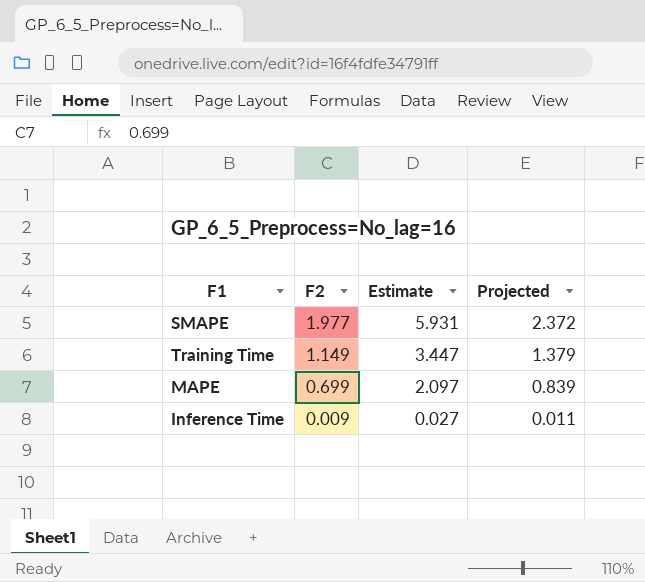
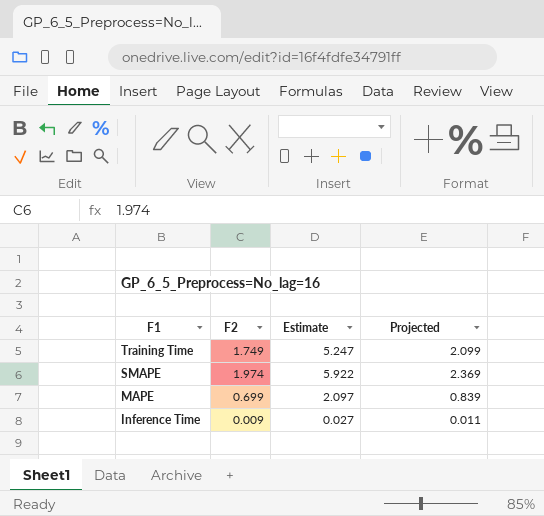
row order: F2 descending -> F1 descending
Training Time | F2: 1.149 -> 1.749
Training Time | Estimate: 3.447 -> 5.247
Training Time | Projected: 1.379 -> 2.099
SMAPE | F2: 1.977 -> 1.974
SMAPE | Estimate: 5.931 -> 5.922
SMAPE | Projected: 2.372 -> 2.369

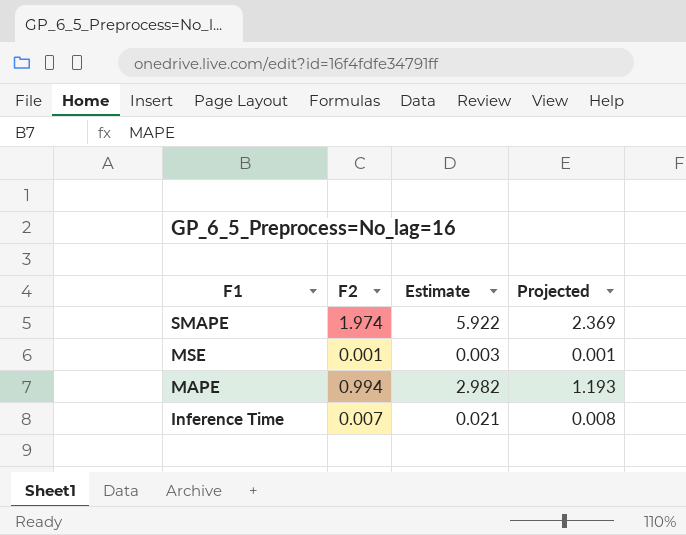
row Training Time: 1.749 | 5.247 | 2.099 -> none
row MSE: none -> 0.001 | 0.003 | 0.001
MAPE | F2: 0.699 -> 0.994
MAPE | Estimate: 2.097 -> 2.982
MAPE | Projected: 0.839 -> 1.193
Inference Time | F2: 0.009 -> 0.007
Inference Time | Estimate: 0.027 -> 0.021
Inference Time | Projected: 0.011 -> 0.008

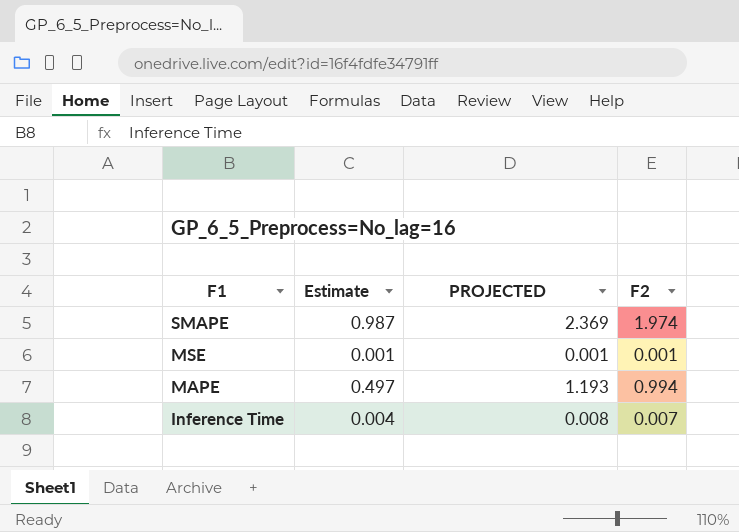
column Estimate | formula: [F2] * 3 -> [F2] * 0.5
column name: Projected -> PROJECTED
column F2 | position: 2 -> 4

